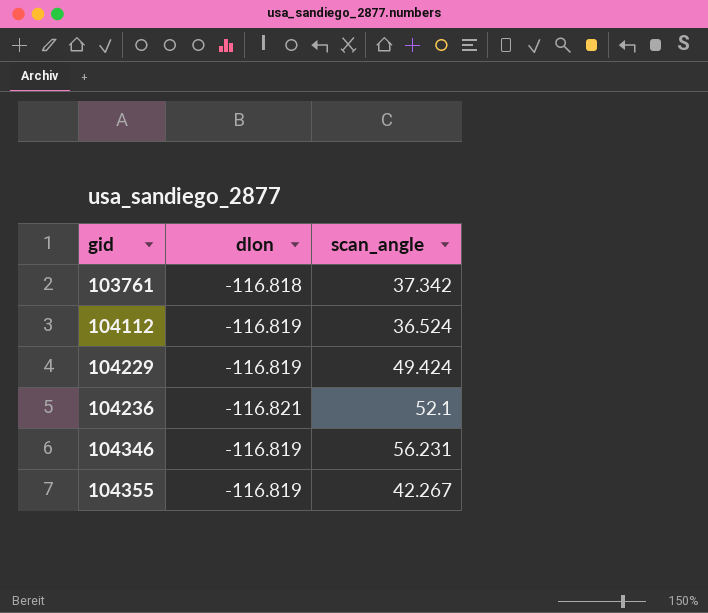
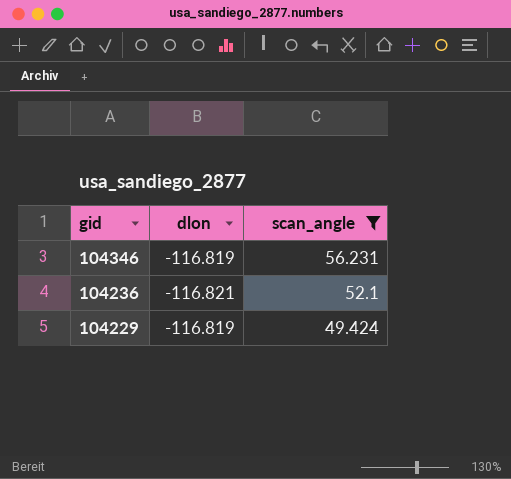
filter: none -> scan_angle >= 49.424
row order: gid ascending -> gid descending

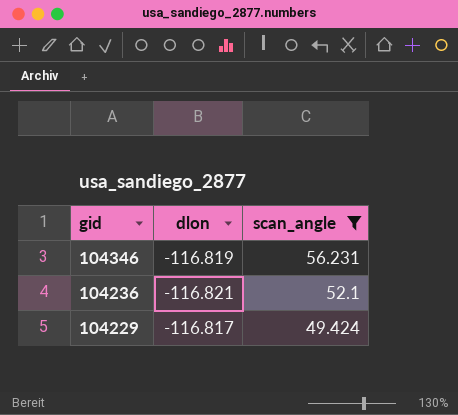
104229 | dlon: -116.819 -> -116.817

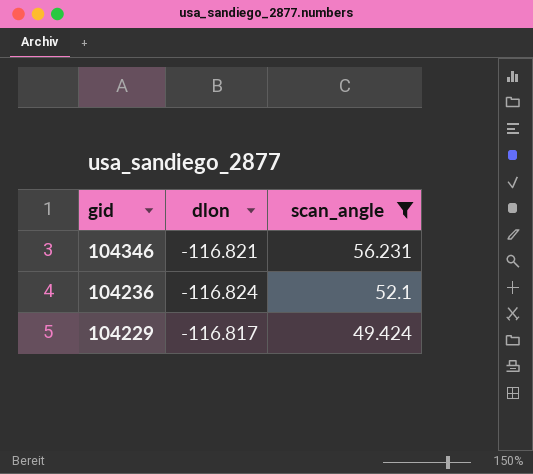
104346 | dlon: -116.819 -> -116.821
104236 | dlon: -116.821 -> -116.824

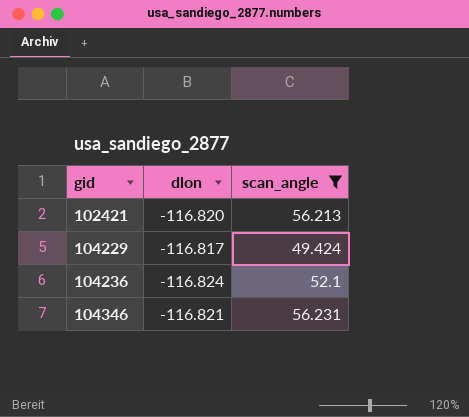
row order: gid descending -> gid ascending
row 102421: none -> -116.820 | 56.213

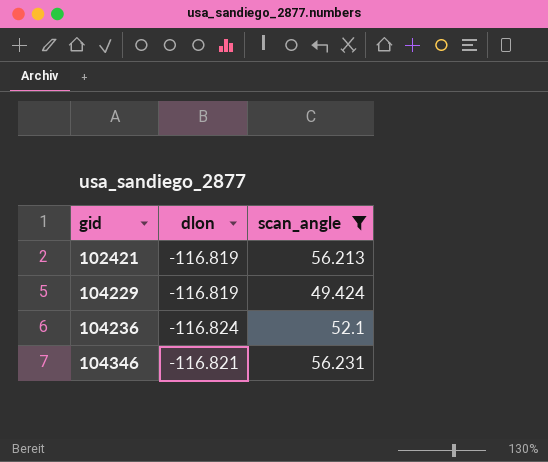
102421 | dlon: -116.820 -> -116.819
104229 | dlon: -116.817 -> -116.819

